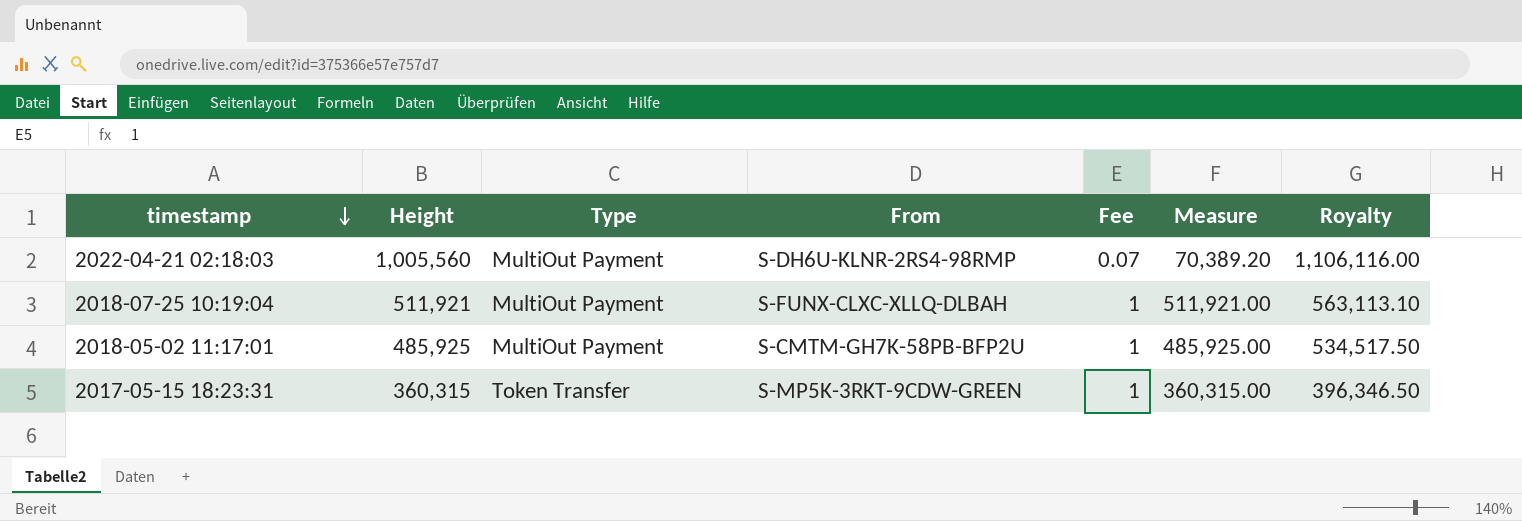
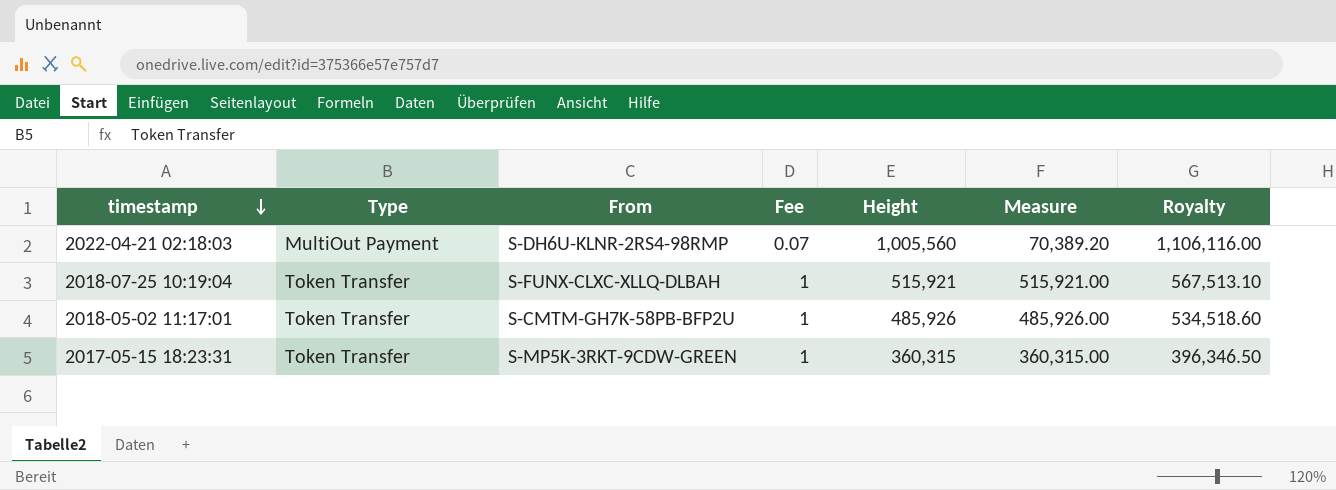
column Height | position: 2 -> 5
2018-07-25 10:19:04 | Type: MultiOut Payment -> Token Transfer
2018-07-25 10:19:04 | Height: 511,921 -> 515,921
2018-07-25 10:19:04 | Measure: 511,921.00 -> 515,921.00
2018-07-25 10:19:04 | Royalty: 563,113.10 -> 567,513.10
2018-05-02 11:17:01 | Type: MultiOut Payment -> Token Transfer
2018-05-02 11:17:01 | Height: 485,925 -> 485,926
2018-05-02 11:17:01 | Measure: 485,925.00 -> 485,926.00
2018-05-02 11:17:01 | Royalty: 534,517.50 -> 534,518.60

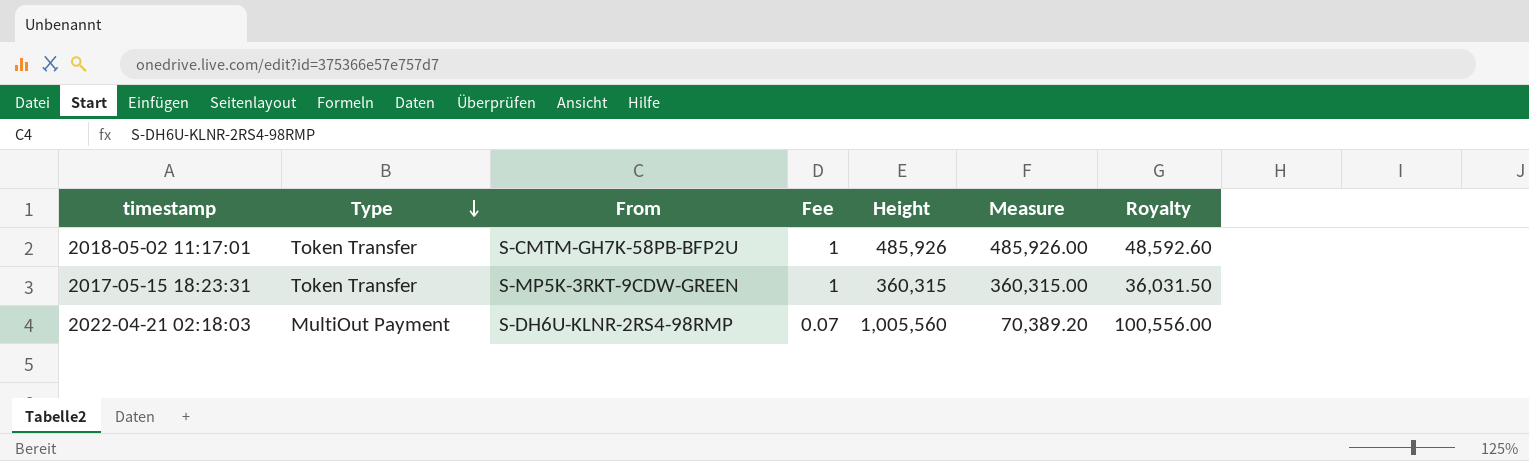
row order: timestamp descending -> Type descending
column Royalty | formula: [Height] * 1.1 -> [Height] * 0.1
row 2018-07-25 10:19:04: Token Transfer | S-FUNX-CLXC-XLLQ-DLBAH | 1 | 515,921 | 515,921.00 | 567,513.10 -> none

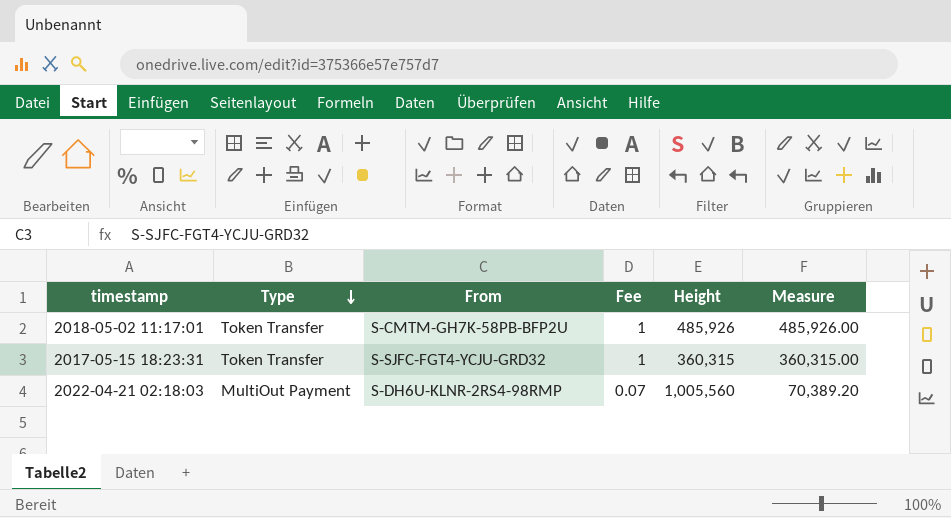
column Royalty | formula: [Height] * 0.1 -> none
2017-05-15 18:23:31 | From: S-MP5K-3RKT-9CDW-GREEN -> S-SJFC-FGT4-YCJU-GRD32

